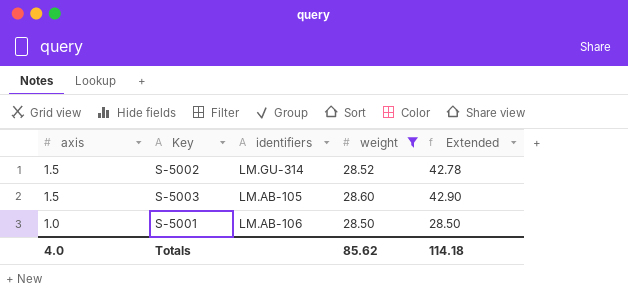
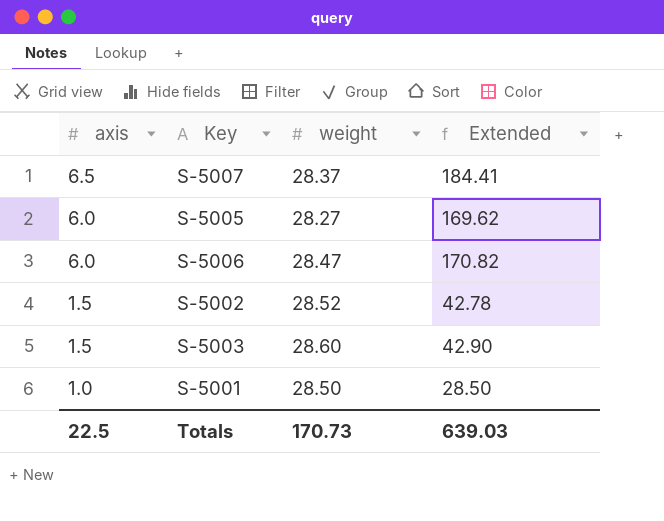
filter: weight >= 28.50 -> none
column identifiers | position: 3 -> none
Totals | axis: 4.0 -> 22.5
Totals | weight: 85.62 -> 170.73
Totals | Extended: 114.18 -> 639.03

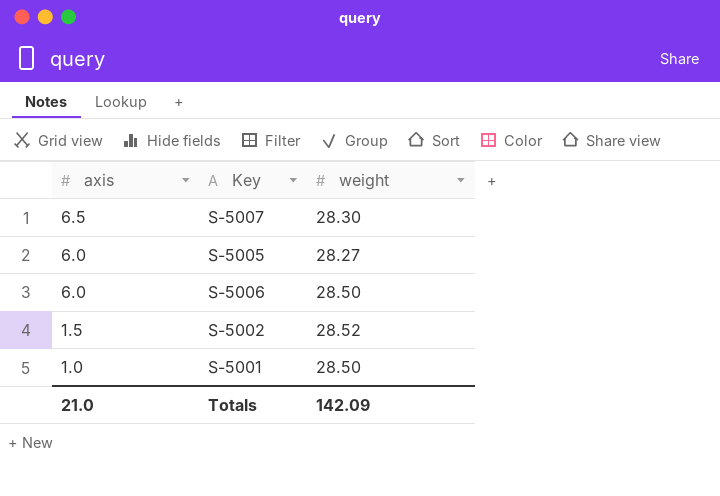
column Extended | formula: [axis] * [weight] -> none
row S-5003: 1.5 | 28.60 | 42.90 -> none
S-5007 | weight: 28.37 -> 28.30
S-5006 | weight: 28.47 -> 28.50
Totals | axis: 22.5 -> 21.0
Totals | weight: 170.73 -> 142.09

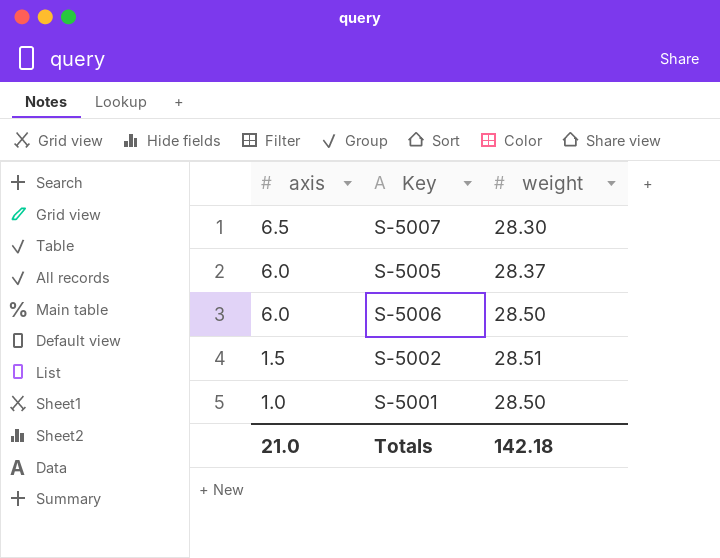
S-5005 | weight: 28.27 -> 28.37
S-5002 | weight: 28.52 -> 28.51
Totals | weight: 142.09 -> 142.18

